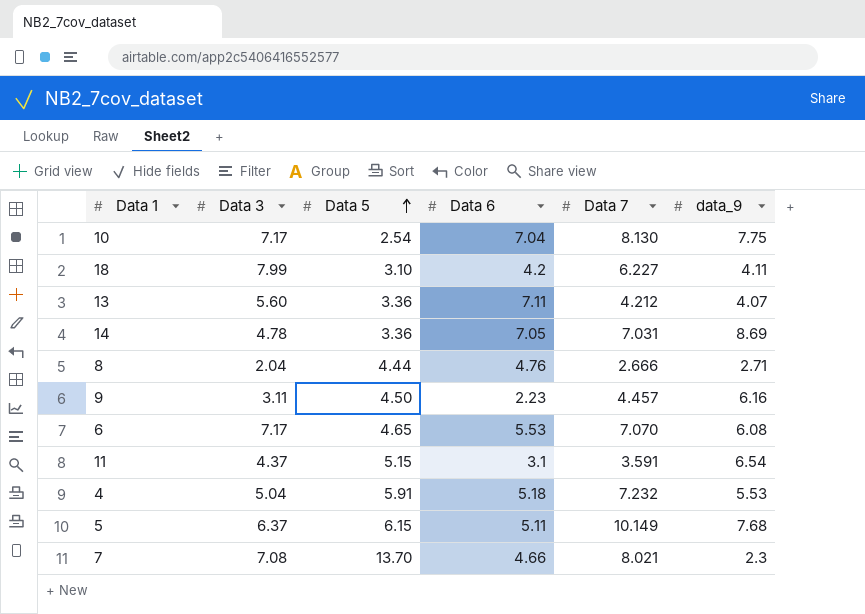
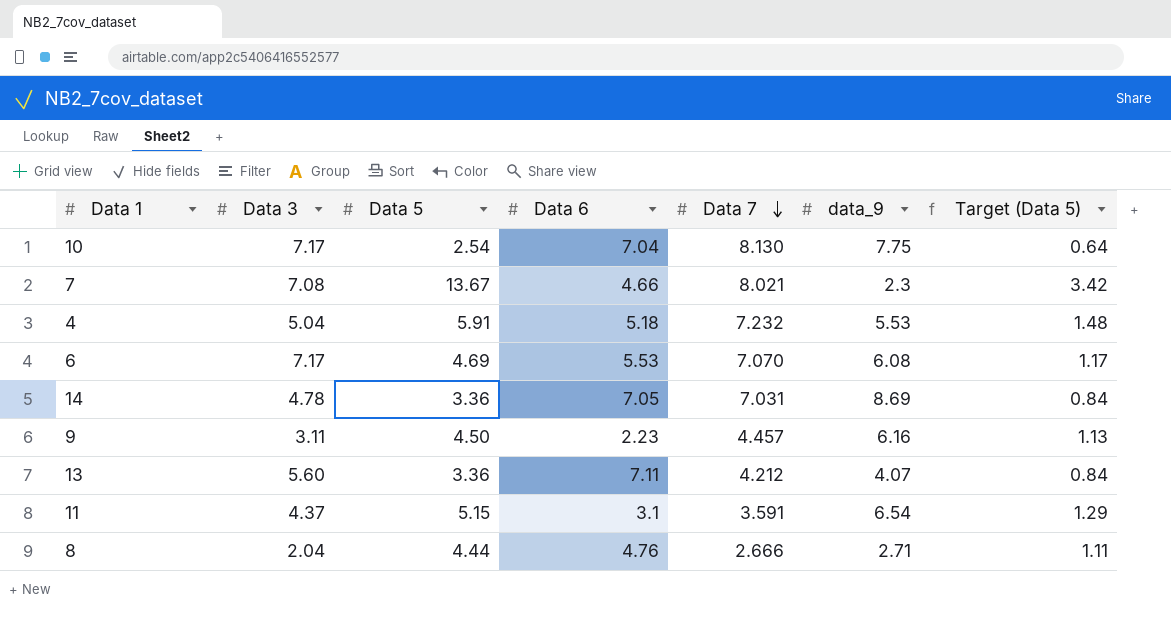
row order: Data 5 ascending -> Data 7 descending
column Target (Data 5) | formula: none -> [Data 5] * 0.25
row 18: 7.99 | 3.10 | 4.2 | 6.227 | 4.11 -> none
row 5: 6.37 | 6.15 | 5.11 | 10.149 | 7.68 -> none
7 | Data 5: 13.70 -> 13.67
6 | Data 5: 4.65 -> 4.69

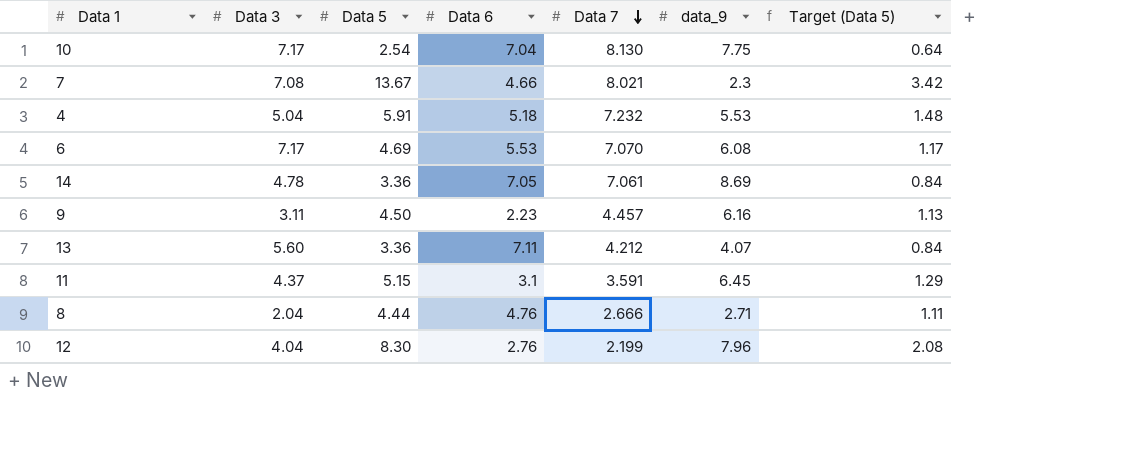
14 | Data 7: 7.031 -> 7.061
11 | data_9: 6.54 -> 6.45
row 12: none -> 4.04 | 8.30 | 2.76 | 2.199 | 7.96 | 2.08

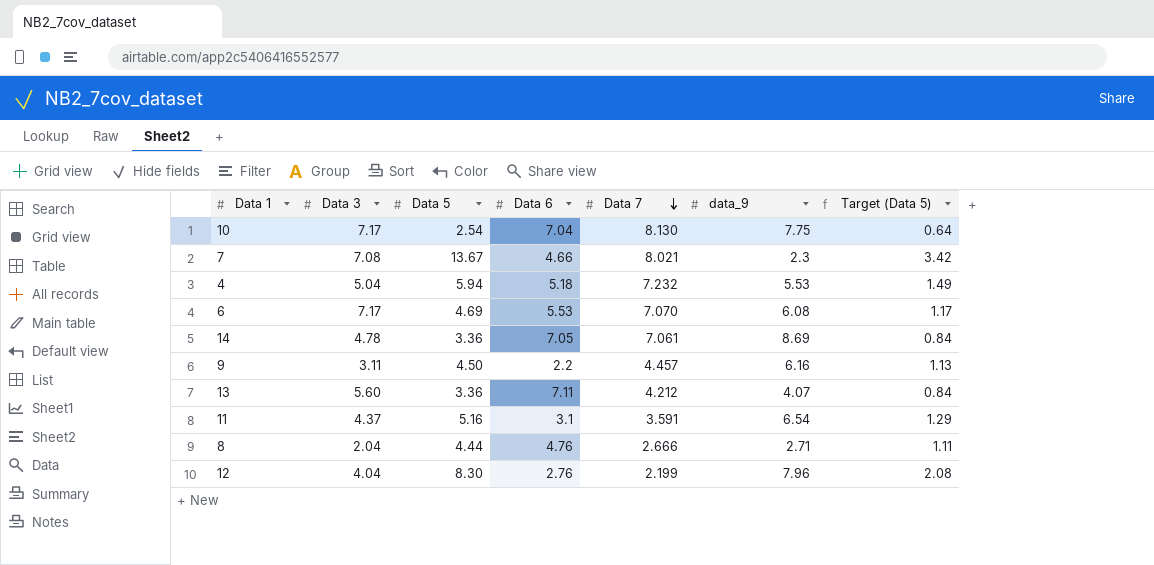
4 | Data 5: 5.91 -> 5.94
4 | Target (Data 5): 1.48 -> 1.49
9 | Data 6: 2.23 -> 2.2
11 | Data 5: 5.15 -> 5.16
11 | data_9: 6.45 -> 6.54

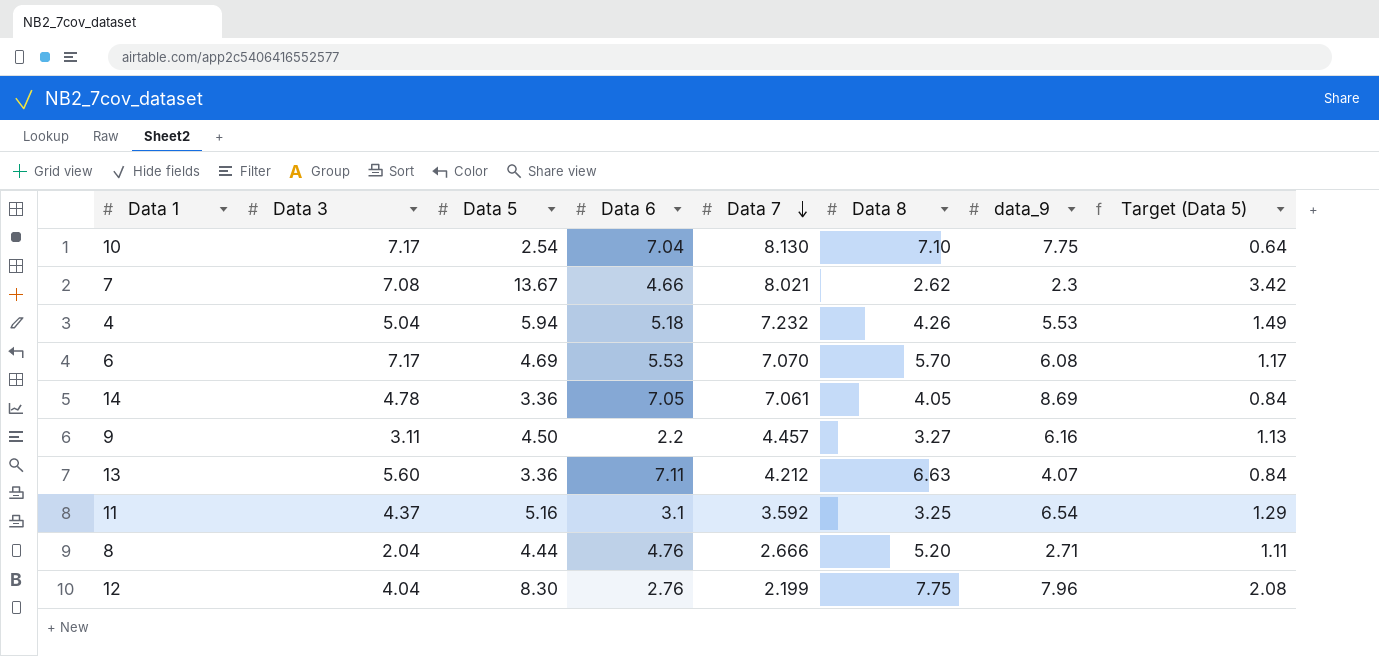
column Data 8 | position: none -> 6
11 | Data 7: 3.591 -> 3.592

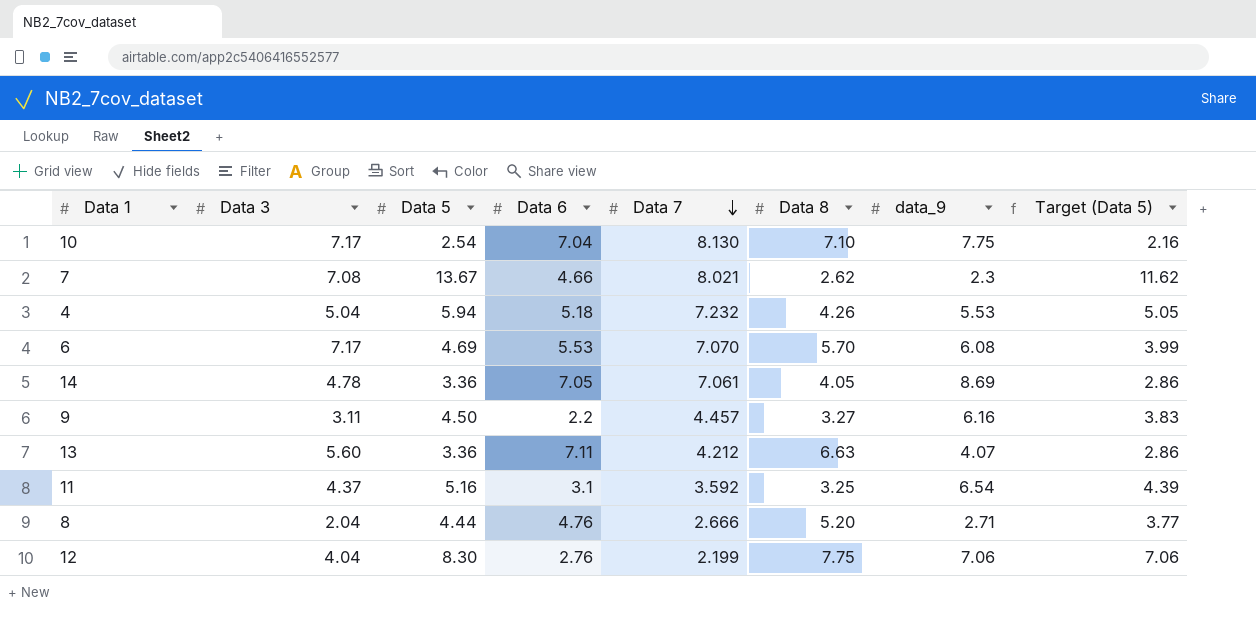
column Target (Data 5) | formula: [Data 5] * 0.25 -> [Data 5] * 0.85
12 | data_9: 7.96 -> 7.06

